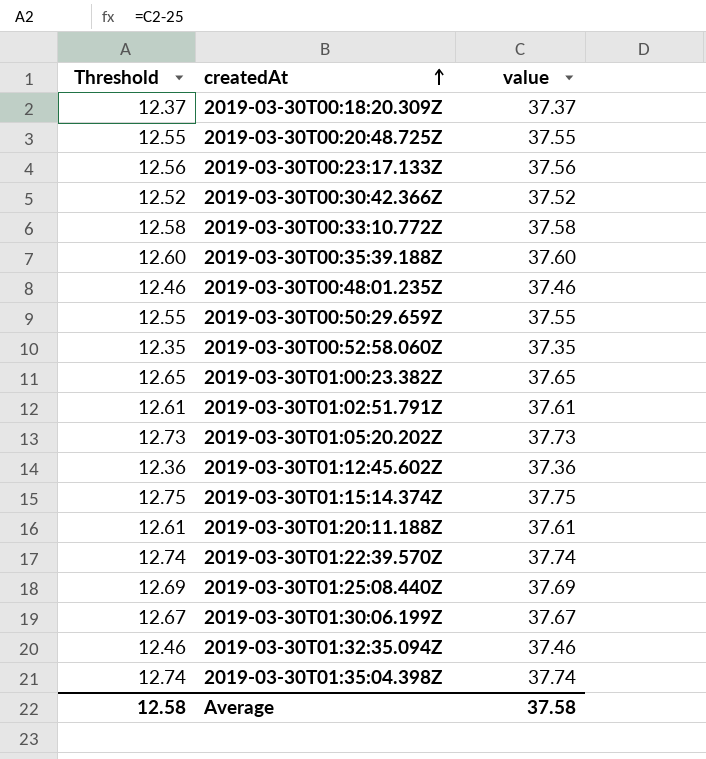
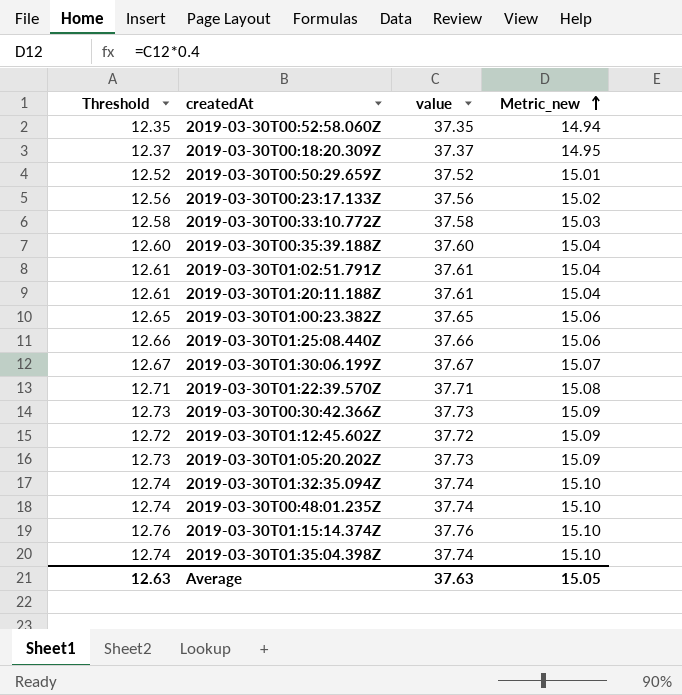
row order: createdAt ascending -> Metric_new ascending
column Metric_new | formula: none -> [value] * 0.4
row 2019-03-30T00:20:48.725Z: 12.55 | 37.55 -> none
2019-03-30T00:50:29.659Z | Threshold: 12.55 -> 12.52
2019-03-30T00:50:29.659Z | value: 37.55 -> 37.52
2019-03-30T01:25:08.440Z | Threshold: 12.69 -> 12.66
2019-03-30T01:25:08.440Z | value: 37.69 -> 37.66
2019-03-30T01:22:39.570Z | Threshold: 12.74 -> 12.71
2019-03-30T01:22:39.570Z | value: 37.74 -> 37.71
2019-03-30T00:30:42.366Z | Threshold: 12.52 -> 12.73
2019-03-30T00:30:42.366Z | value: 37.52 -> 37.73
2019-03-30T01:12:45.602Z | Threshold: 12.36 -> 12.72
2019-03-30T01:12:45.602Z | value: 37.36 -> 37.72
2019-03-30T01:32:35.094Z | Threshold: 12.46 -> 12.74
2019-03-30T01:32:35.094Z | value: 37.46 -> 37.74
2019-03-30T00:48:01.235Z | Threshold: 12.46 -> 12.74
2019-03-30T00:48:01.235Z | value: 37.46 -> 37.74
2019-03-30T01:15:14.374Z | Threshold: 12.75 -> 12.76
2019-03-30T01:15:14.374Z | value: 37.75 -> 37.76
Average | Threshold: 12.58 -> 12.63
Average | value: 37.58 -> 37.63

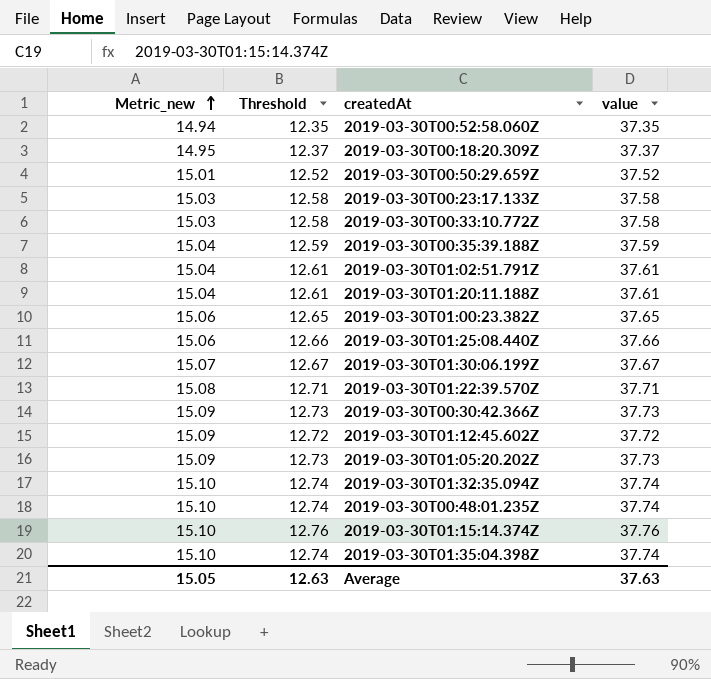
column Metric_new | position: 4 -> 1
2019-03-30T00:23:17.133Z | Metric_new: 15.02 -> 15.03
2019-03-30T00:23:17.133Z | Threshold: 12.56 -> 12.58
2019-03-30T00:23:17.133Z | value: 37.56 -> 37.58
2019-03-30T00:35:39.188Z | Threshold: 12.60 -> 12.59
2019-03-30T00:35:39.188Z | value: 37.60 -> 37.59

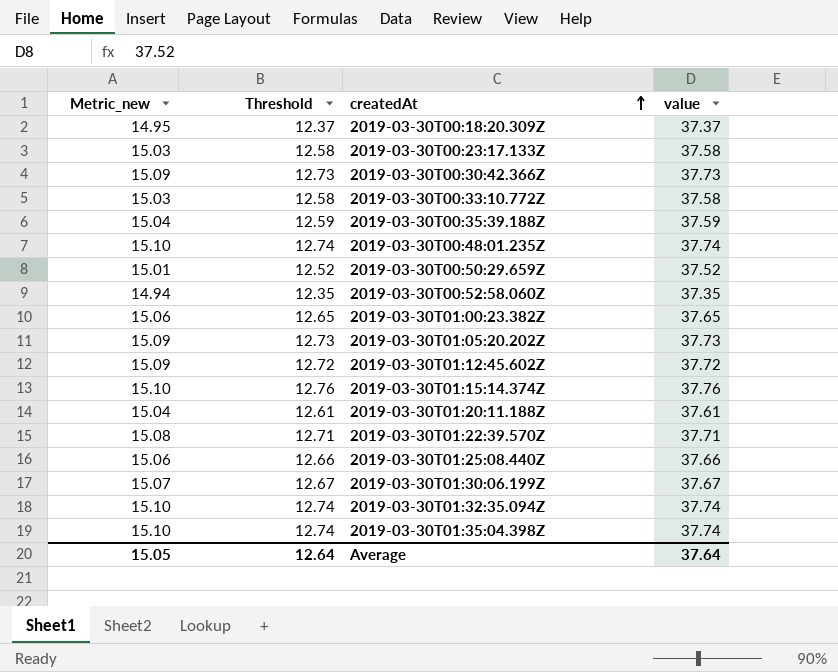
row order: Metric_new ascending -> createdAt ascending
row 2019-03-30T01:02:51.791Z: 15.04 | 12.61 | 37.61 -> none
Average | Threshold: 12.63 -> 12.64
Average | value: 37.63 -> 37.64

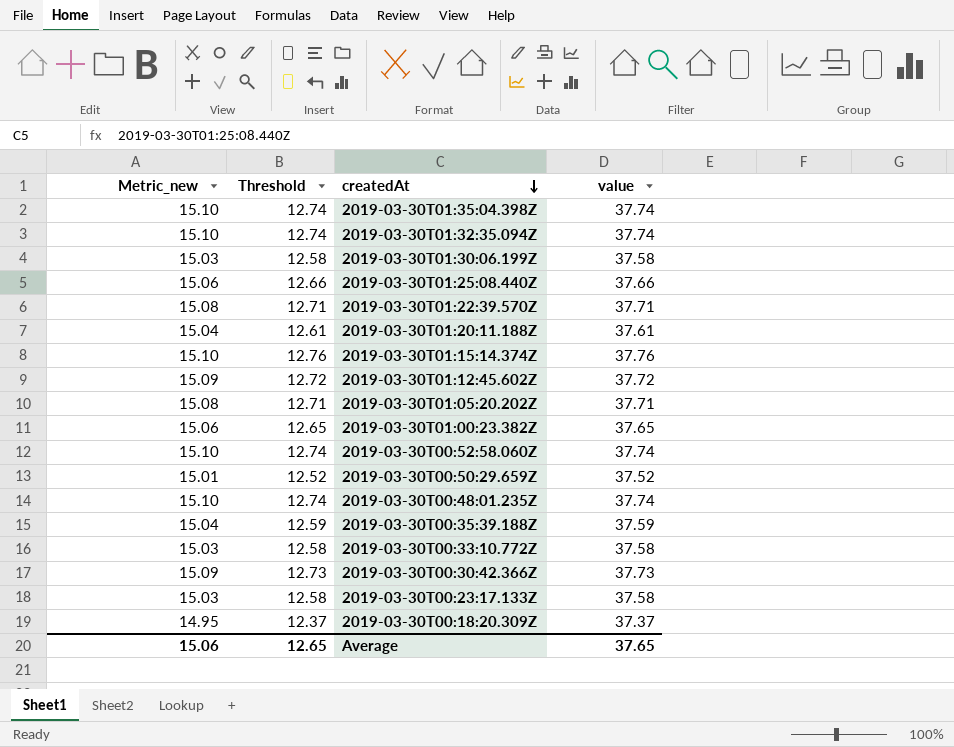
row order: createdAt ascending -> createdAt descending
2019-03-30T01:30:06.199Z | Metric_new: 15.07 -> 15.03
2019-03-30T01:30:06.199Z | Threshold: 12.67 -> 12.58
2019-03-30T01:30:06.199Z | value: 37.67 -> 37.58
2019-03-30T01:05:20.202Z | Metric_new: 15.09 -> 15.08
2019-03-30T01:05:20.202Z | Threshold: 12.73 -> 12.71
2019-03-30T01:05:20.202Z | value: 37.73 -> 37.71
2019-03-30T00:52:58.060Z | Metric_new: 14.94 -> 15.10
2019-03-30T00:52:58.060Z | Threshold: 12.35 -> 12.74
2019-03-30T00:52:58.060Z | value: 37.35 -> 37.74
Average | Metric_new: 15.05 -> 15.06
Average | Threshold: 12.64 -> 12.65
Average | value: 37.64 -> 37.65

